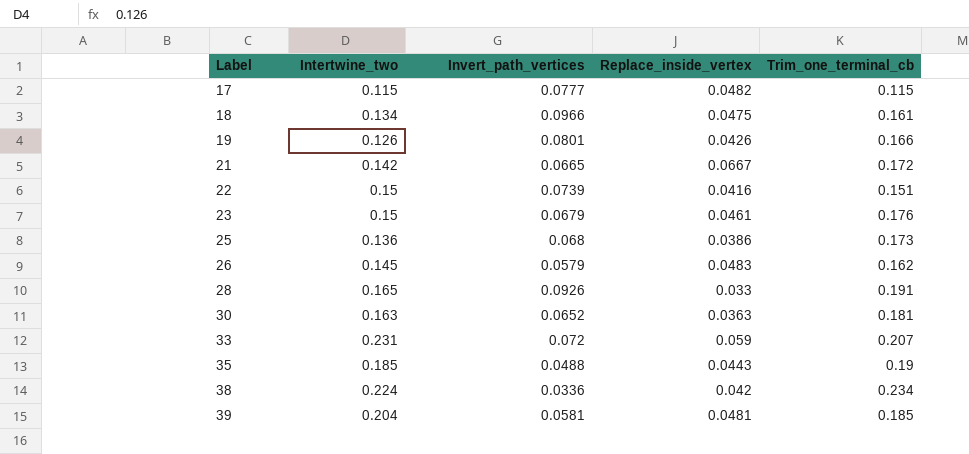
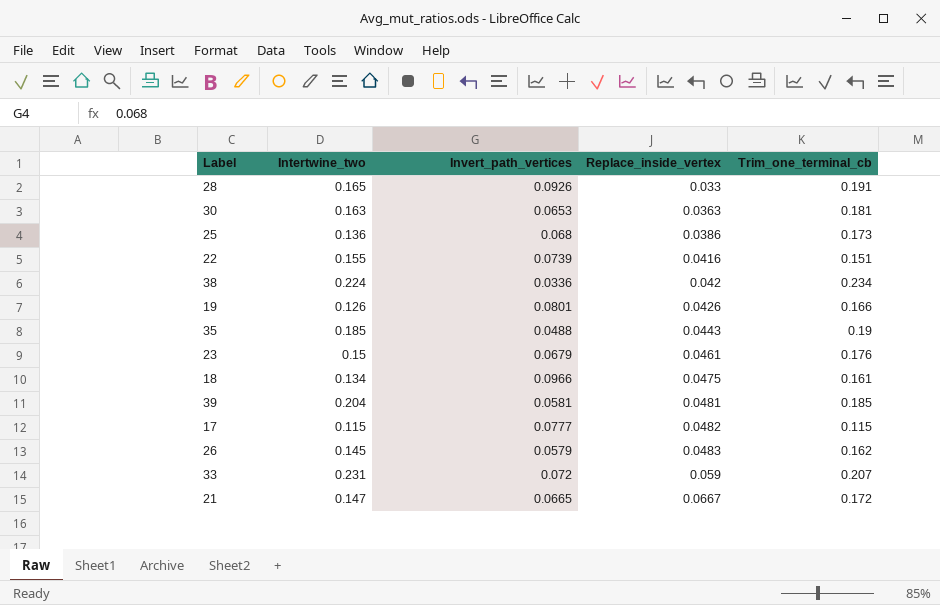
row order: Label ascending -> Replace_inside_vertex ascending
30 | Invert_path_vertices: 0.0652 -> 0.0653
22 | Intertwine_two: 0.15 -> 0.155
21 | Intertwine_two: 0.142 -> 0.147

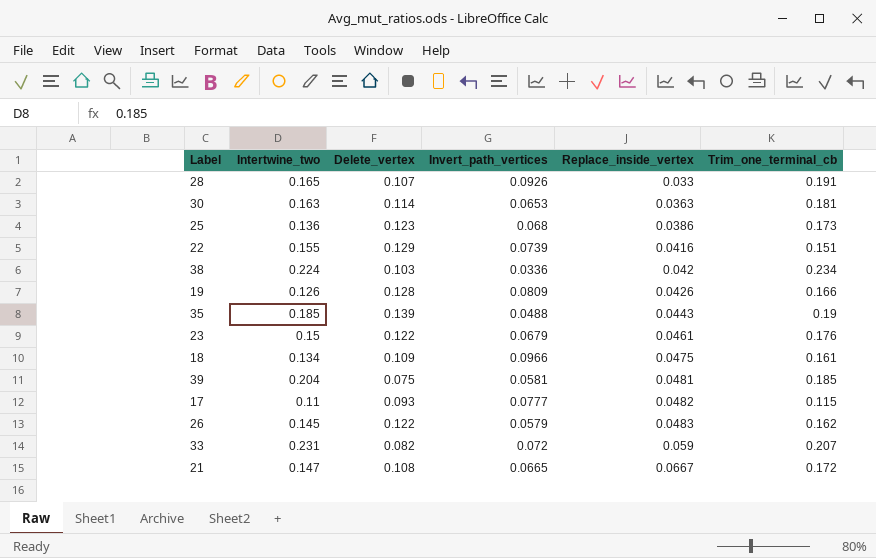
column Delete_vertex | position: none -> 3
19 | Invert_path_vertices: 0.0801 -> 0.0809
17 | Intertwine_two: 0.115 -> 0.11

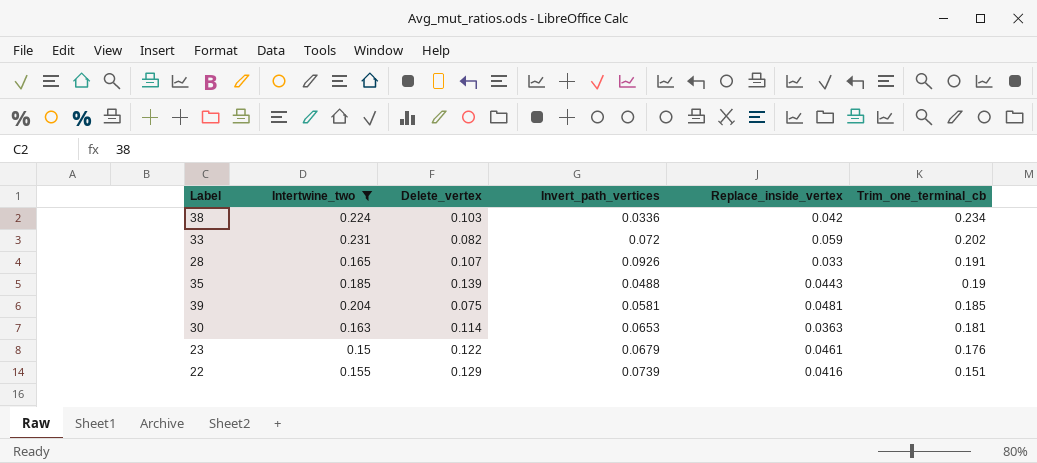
filter: none -> Intertwine_two >= 0.15
row order: Replace_inside_vertex ascending -> Trim_one_terminal_cb descending
33 | Trim_one_terminal_cb: 0.207 -> 0.202

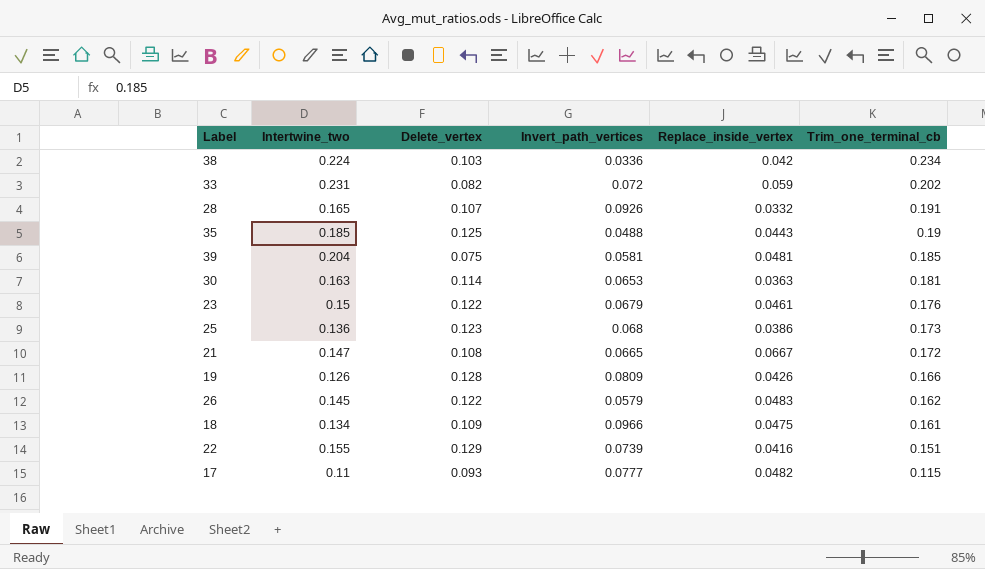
filter: Intertwine_two >= 0.15 -> none
28 | Replace_inside_vertex: 0.033 -> 0.0332
35 | Delete_vertex: 0.139 -> 0.125

